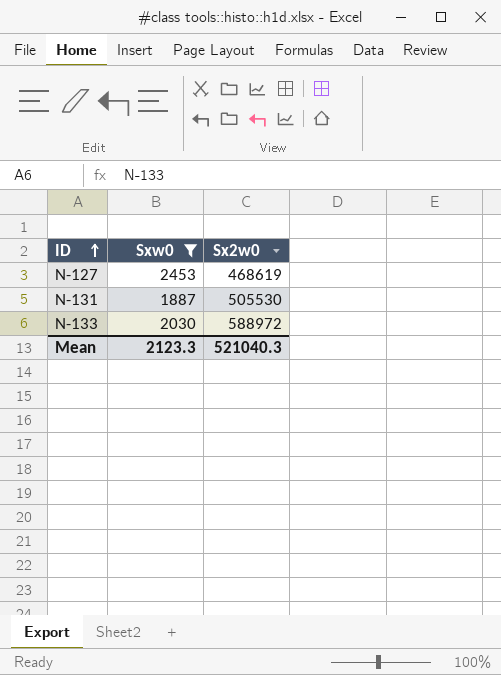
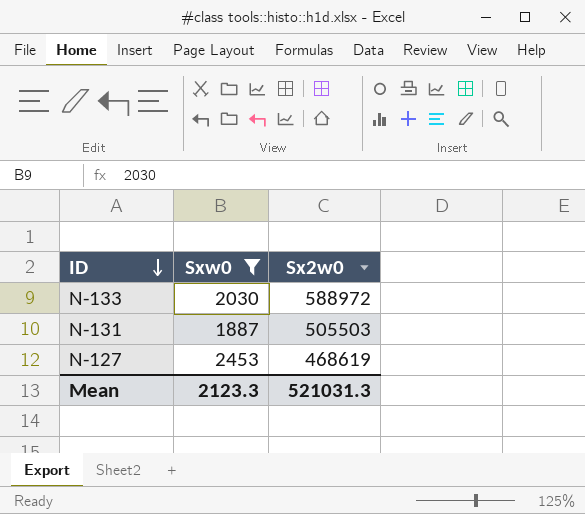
row order: ID ascending -> ID descending
N-131 | Sx2w0: 505530 -> 505503
Mean | Sx2w0: 521040.3 -> 521031.3

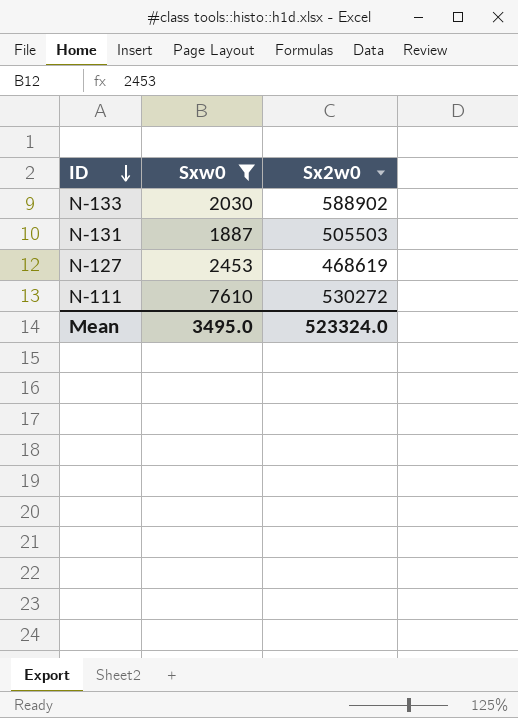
N-133 | Sx2w0: 588972 -> 588902
row N-111: none -> 7610 | 530272
Mean | Sxw0: 2123.3 -> 3495.0
Mean | Sx2w0: 521031.3 -> 523324.0

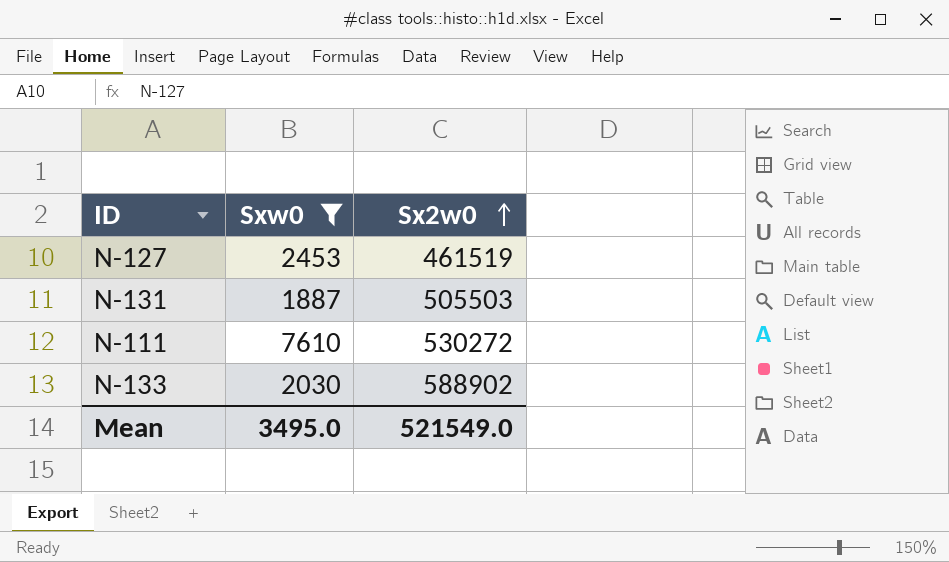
row order: ID descending -> Sx2w0 ascending
N-127 | Sx2w0: 468619 -> 461519
Mean | Sx2w0: 523324.0 -> 521549.0

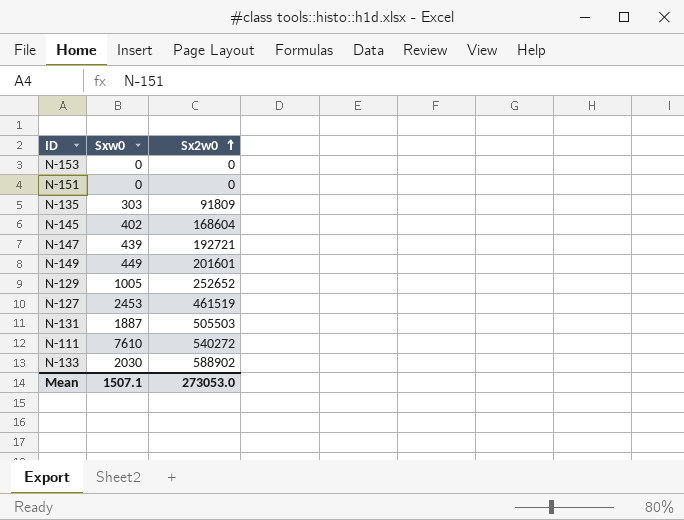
filter: Sxw0 >= 1887 -> none
N-111 | Sx2w0: 530272 -> 540272
Mean | Sxw0: 3495.0 -> 1507.1
Mean | Sx2w0: 521549.0 -> 273053.0

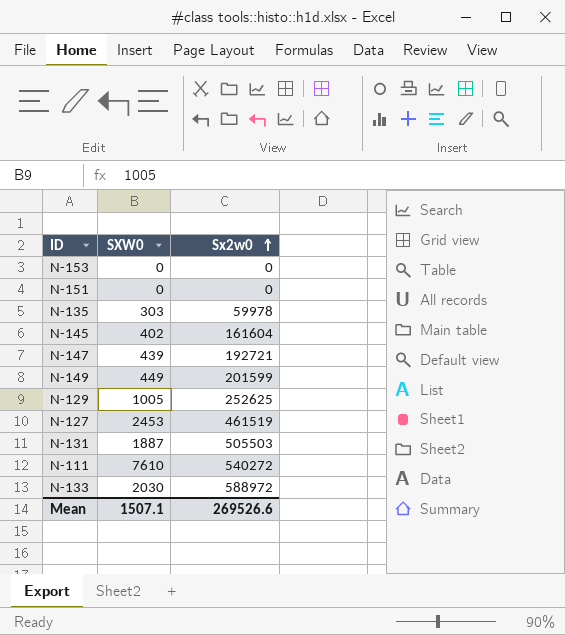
column name: Sxw0 -> SXW0
N-135 | Sx2w0: 91809 -> 59978
N-145 | Sx2w0: 168604 -> 161604
N-149 | Sx2w0: 201601 -> 201599
N-129 | Sx2w0: 252652 -> 252625
N-133 | Sx2w0: 588902 -> 588972
Mean | Sx2w0: 273053.0 -> 269526.6

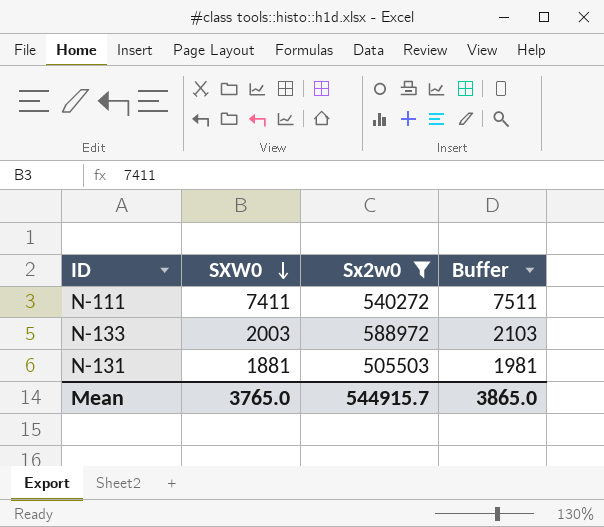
filter: none -> Sx2w0 >= 505503
row order: Sx2w0 ascending -> SXW0 descending
column Buffer | formula: none -> [SXW0] + 100
N-111 | SXW0: 7610 -> 7411
N-133 | SXW0: 2030 -> 2003
N-131 | SXW0: 1887 -> 1881
Mean | SXW0: 1507.1 -> 3765.0
Mean | Sx2w0: 269526.6 -> 544915.7

